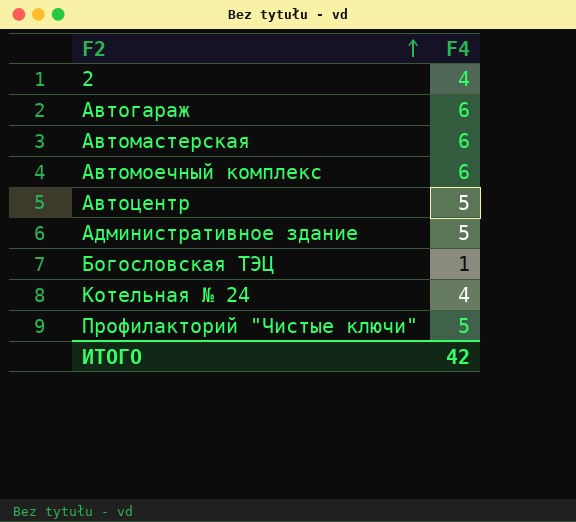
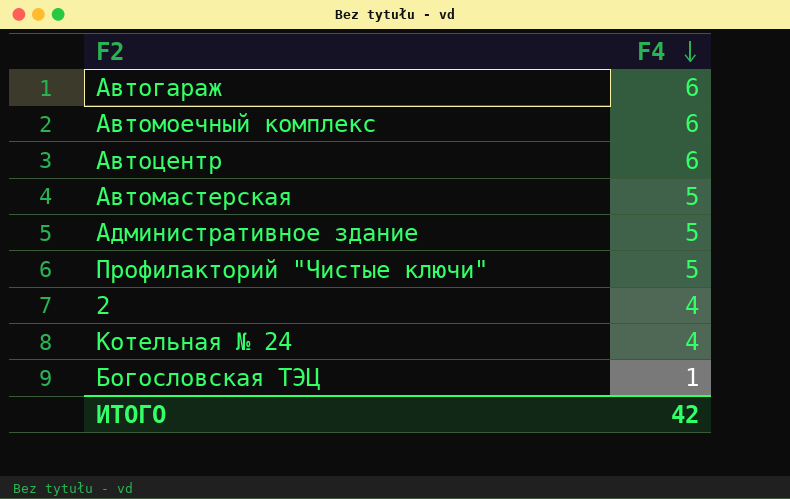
row order: F2 ascending -> F4 descending
Автоцентр | F4: 5 -> 6
Автомастерская | F4: 6 -> 5

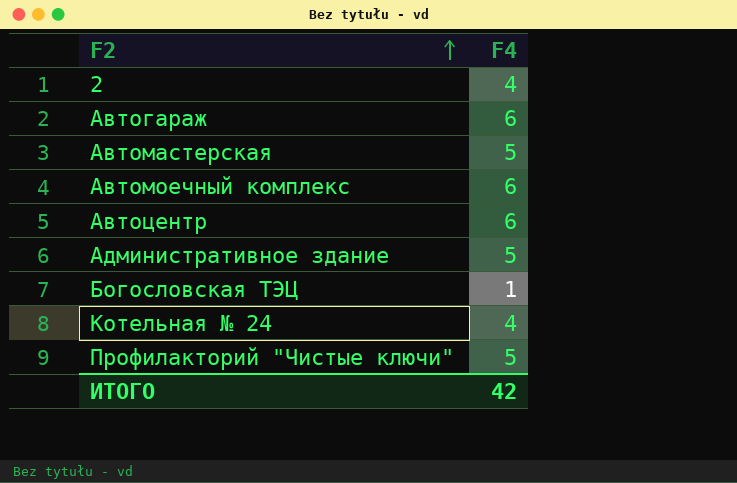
row order: F4 descending -> F2 ascending

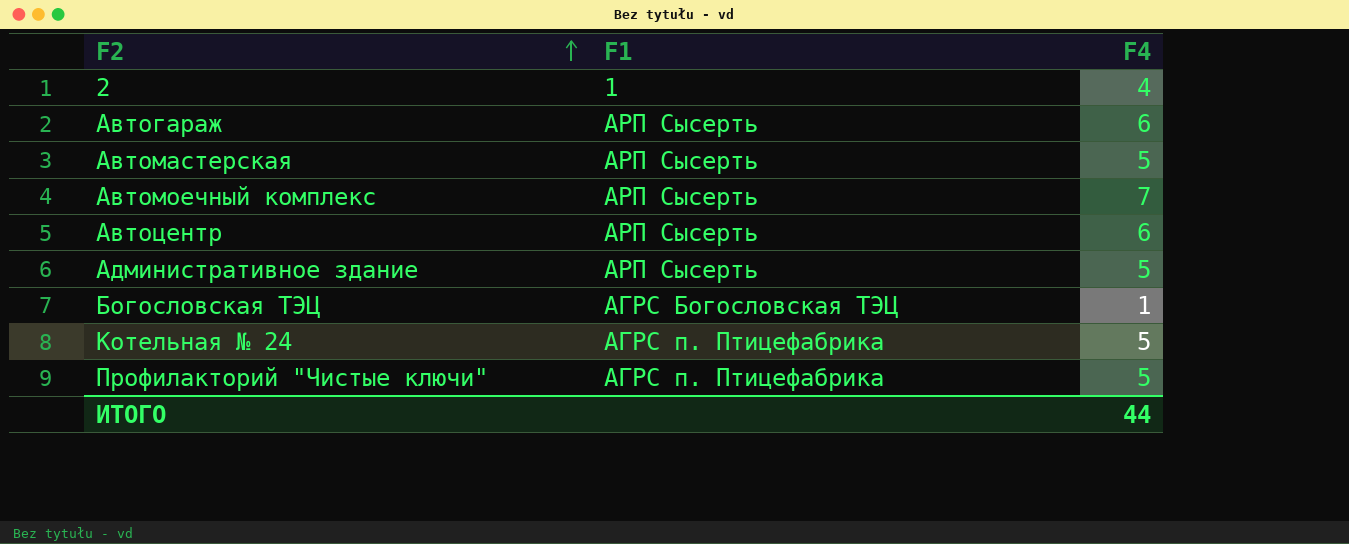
column F1 | position: none -> 2
Автомоечный комплекс | F4: 6 -> 7
Котельная № 24 | F4: 4 -> 5
ИТОГО | F4: 42 -> 44

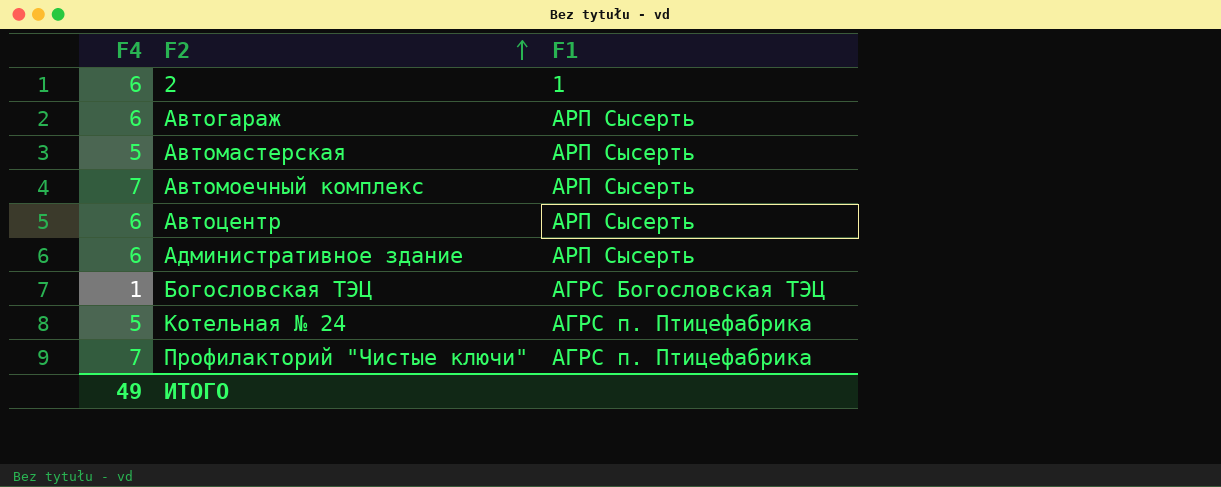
column F4 | position: 3 -> 1
2 | F4: 4 -> 6
Административное здание | F4: 5 -> 6
Профилакторий "Чистые ключи" | F4: 5 -> 7
ИТОГО | F4: 44 -> 49

